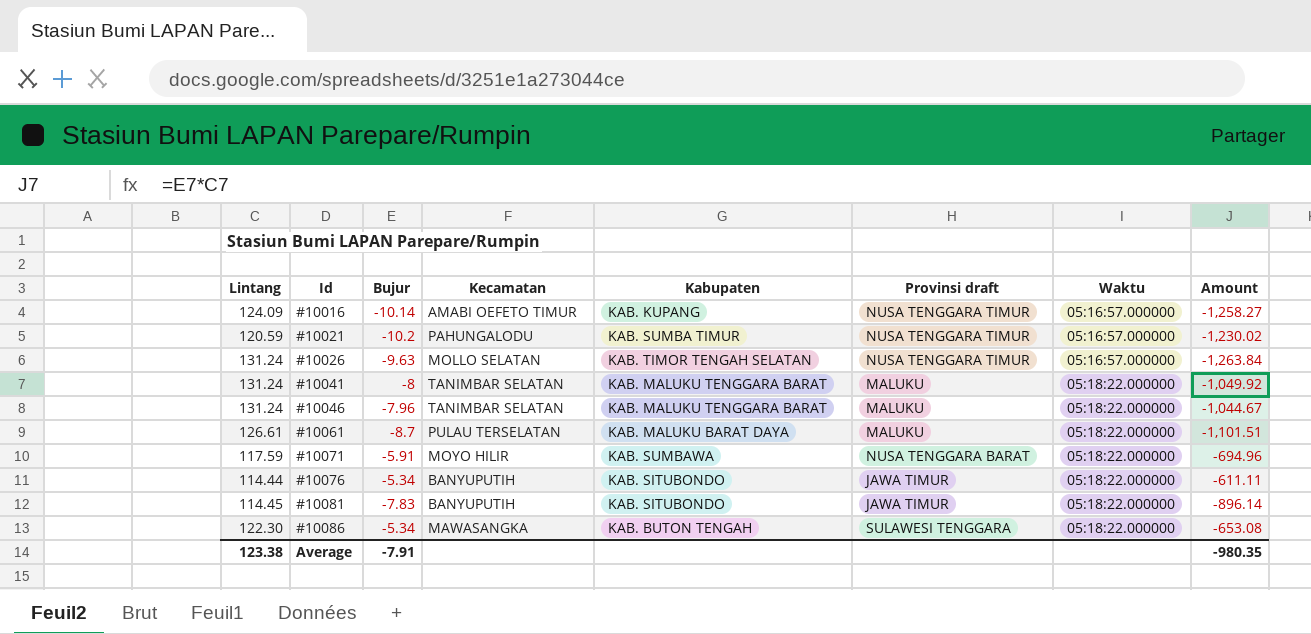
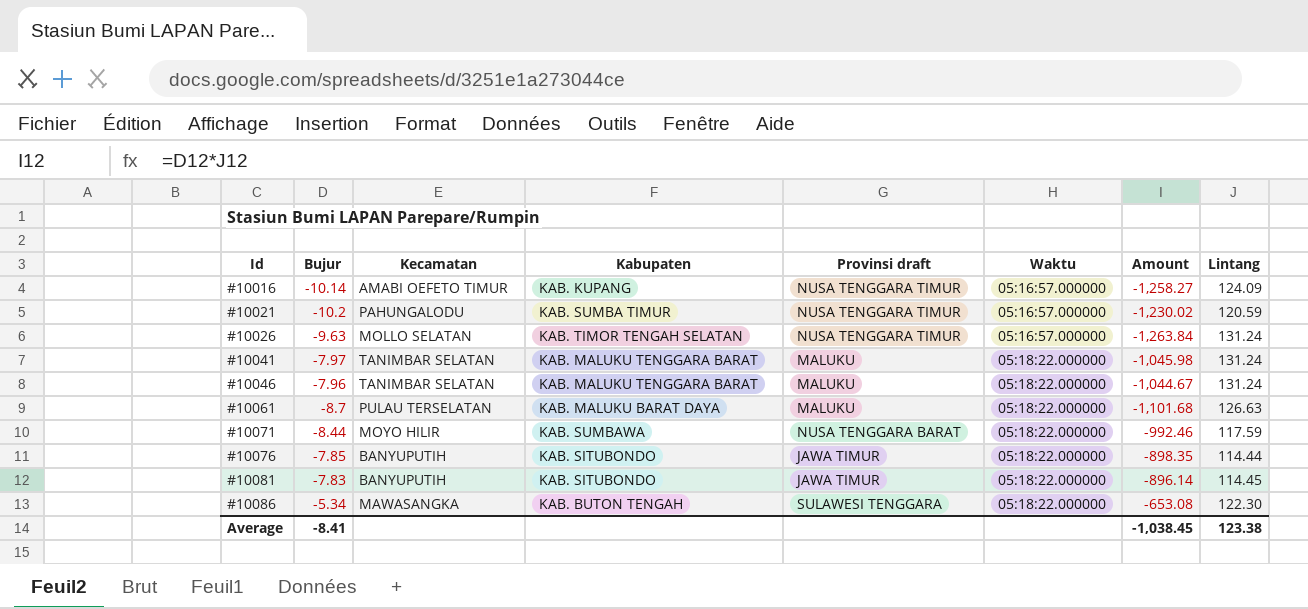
column Lintang | position: 1 -> 8
#10041 | Bujur: -8 -> -7.97
#10041 | Amount: -1,049.92 -> -1,045.98
#10061 | Amount: -1,101.51 -> -1,101.68
#10061 | Lintang: 126.61 -> 126.63
#10071 | Bujur: -5.91 -> -8.44
#10071 | Amount: -694.96 -> -992.46
#10076 | Bujur: -5.34 -> -7.85
#10076 | Amount: -611.11 -> -898.35
Average | Bujur: -7.91 -> -8.41
Average | Amount: -980.35 -> -1,038.45

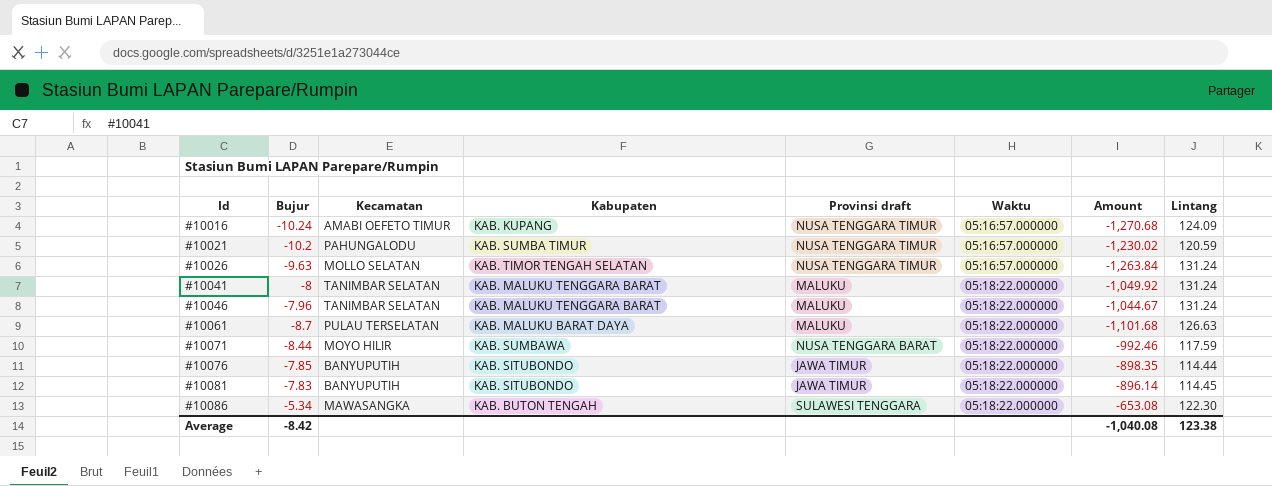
#10016 | Bujur: -10.14 -> -10.24
#10016 | Amount: -1,258.27 -> -1,270.68
#10041 | Bujur: -7.97 -> -8
#10041 | Amount: -1,045.98 -> -1,049.92
Average | Bujur: -8.41 -> -8.42
Average | Amount: -1,038.45 -> -1,040.08

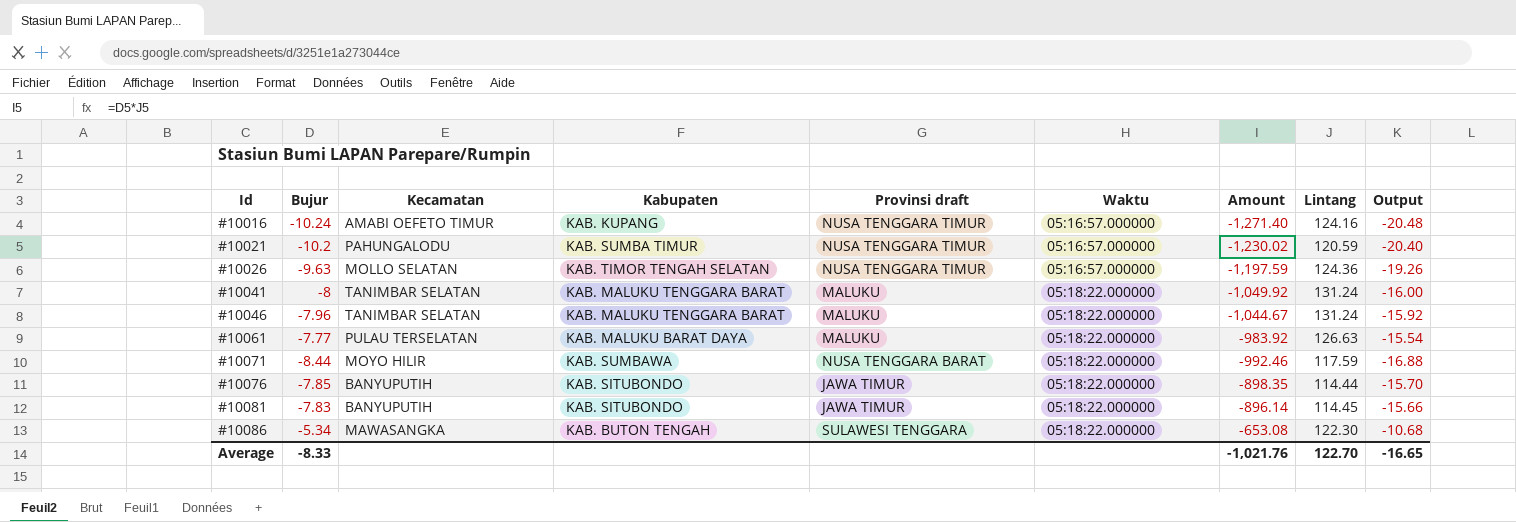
column Output | formula: none -> [Bujur] * 2
#10016 | Amount: -1,270.68 -> -1,271.40
#10016 | Lintang: 124.09 -> 124.16
#10026 | Amount: -1,263.84 -> -1,197.59
#10026 | Lintang: 131.24 -> 124.36
#10061 | Bujur: -8.7 -> -7.77
#10061 | Amount: -1,101.68 -> -983.92
Average | Bujur: -8.42 -> -8.33
Average | Amount: -1,040.08 -> -1,021.76
Average | Lintang: 123.38 -> 122.70

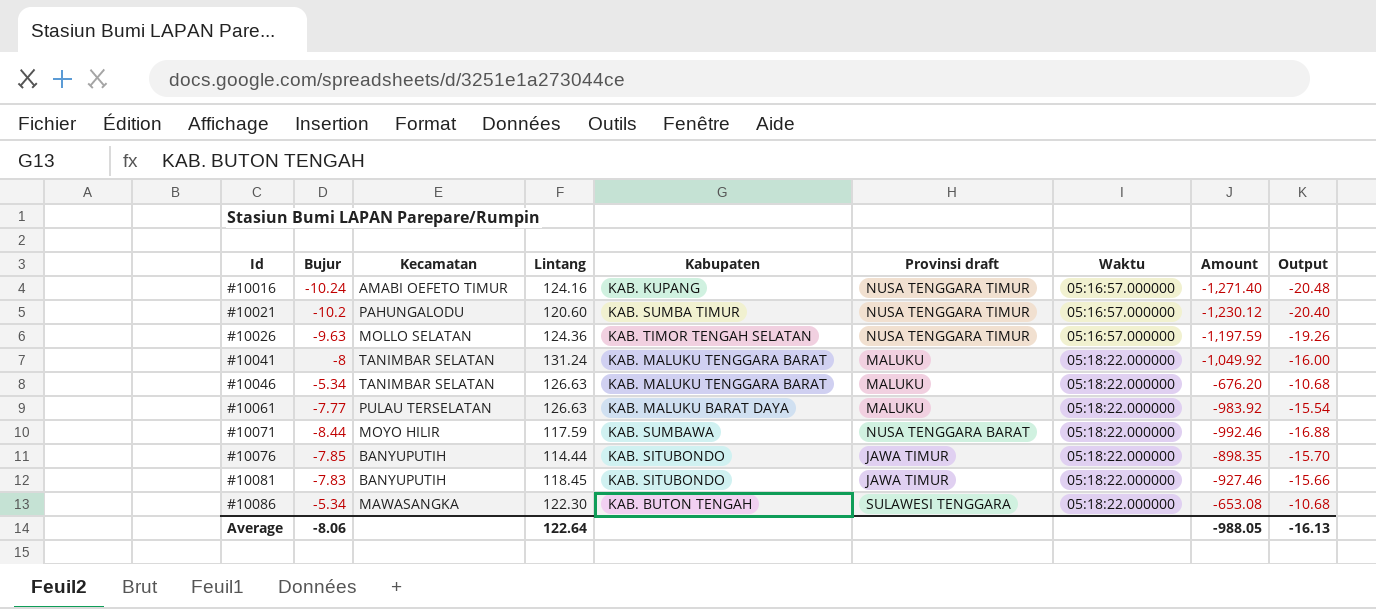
column Lintang | position: 8 -> 4
#10021 | Lintang: 120.59 -> 120.60
#10021 | Amount: -1,230.02 -> -1,230.12
#10046 | Bujur: -7.96 -> -5.34
#10046 | Lintang: 131.24 -> 126.63
#10046 | Amount: -1,044.67 -> -676.20
#10046 | Output: -15.92 -> -10.68
#10081 | Lintang: 114.45 -> 118.45
#10081 | Amount: -896.14 -> -927.46
Average | Bujur: -8.33 -> -8.06
Average | Lintang: 122.70 -> 122.64
Average | Amount: -1,021.76 -> -988.05
Average | Output: -16.65 -> -16.13

